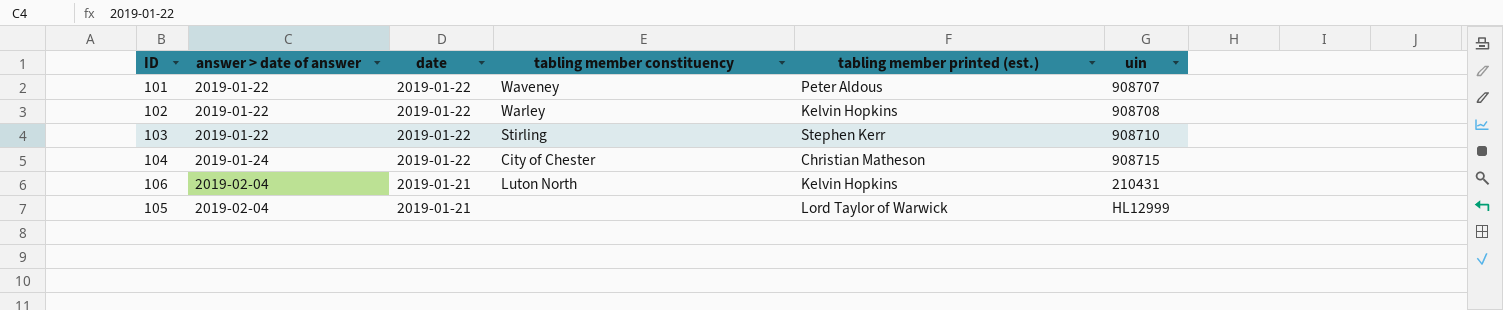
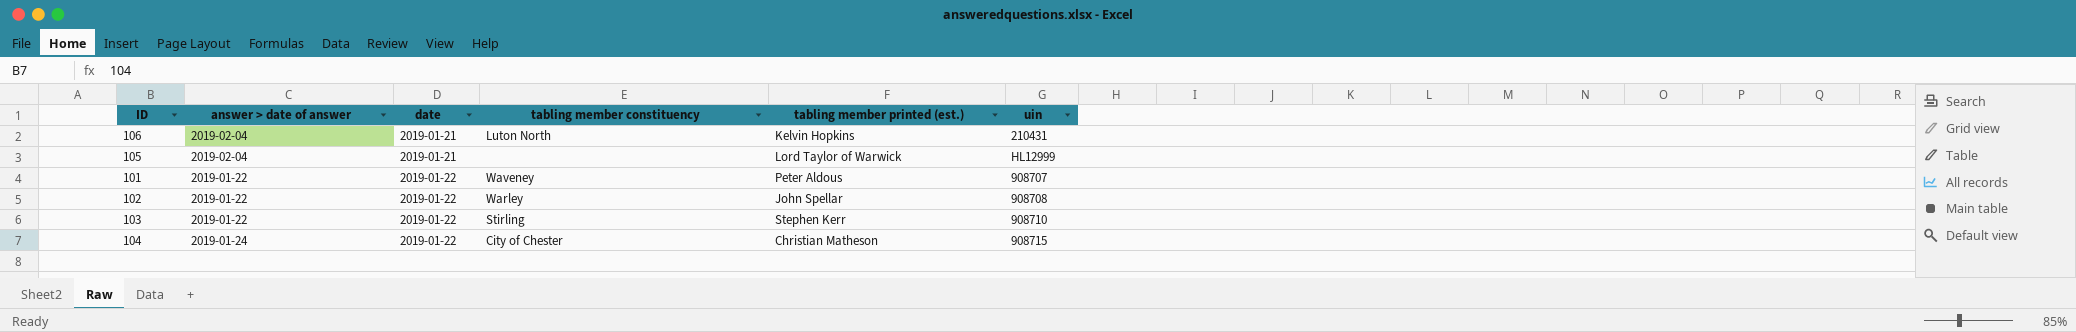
row order: answer > date of answer ascending -> date ascending
102 | tabling member printed (est.): Kelvin Hopkins -> John Spellar

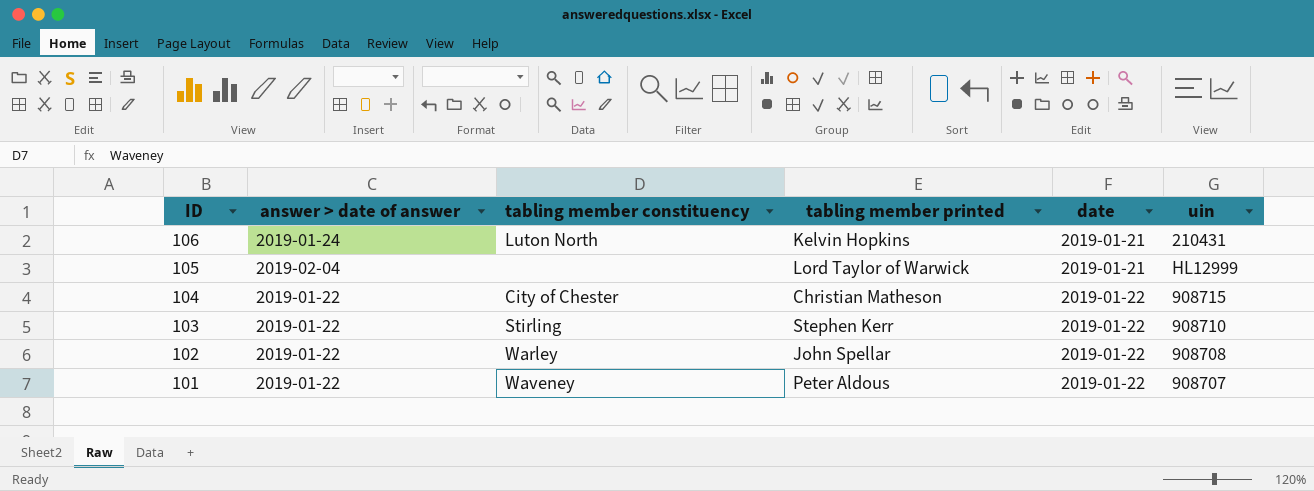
row order: date ascending -> ID descending
column name: tabling member printed (est.) -> tabling member printed
column date | position: 3 -> 5
106 | answer > date of answer: 2019-02-04 -> 2019-01-24
104 | answer > date of answer: 2019-01-24 -> 2019-01-22

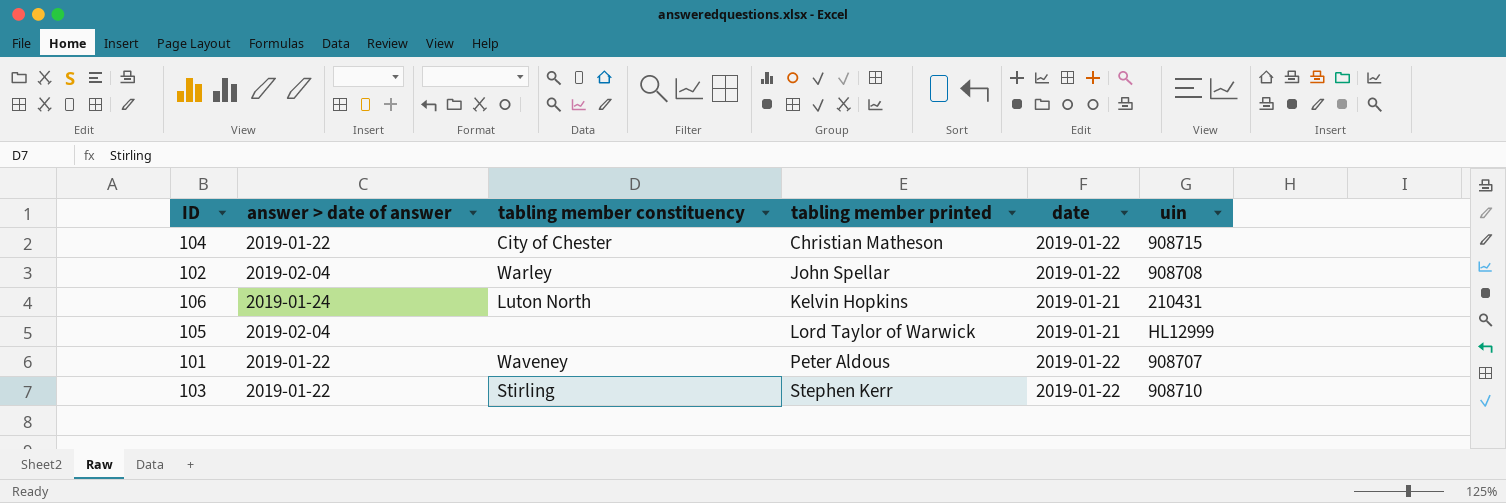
row order: ID descending -> tabling member printed ascending
102 | answer > date of answer: 2019-01-22 -> 2019-02-04

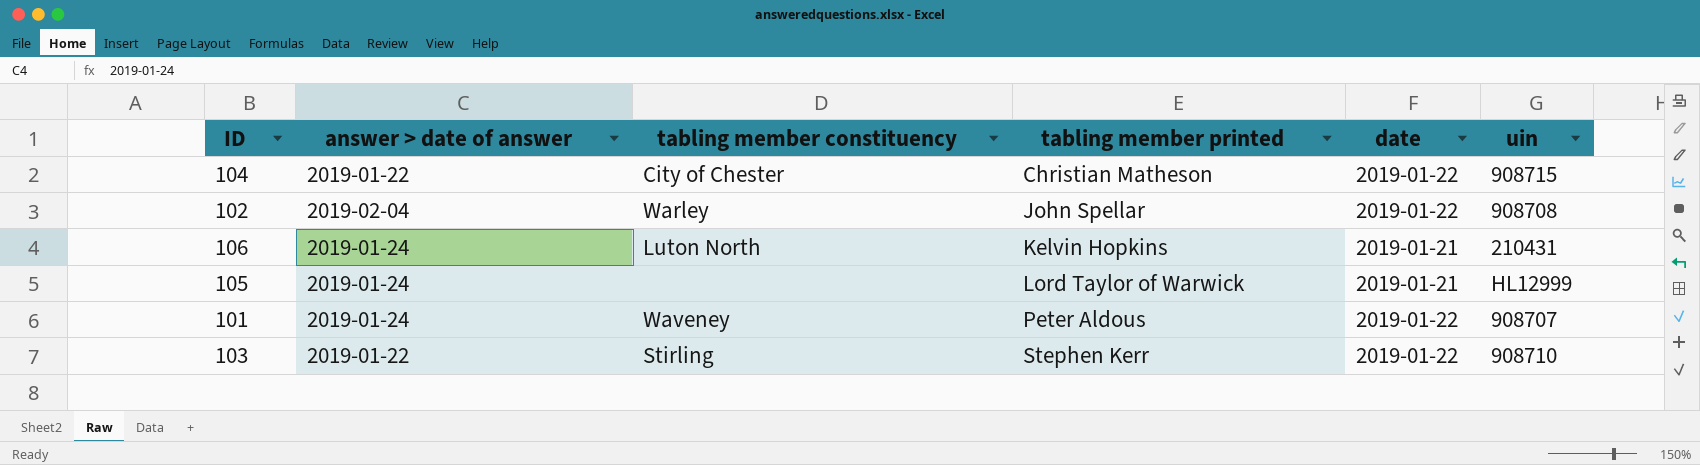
105 | answer > date of answer: 2019-02-04 -> 2019-01-24
101 | answer > date of answer: 2019-01-22 -> 2019-01-24

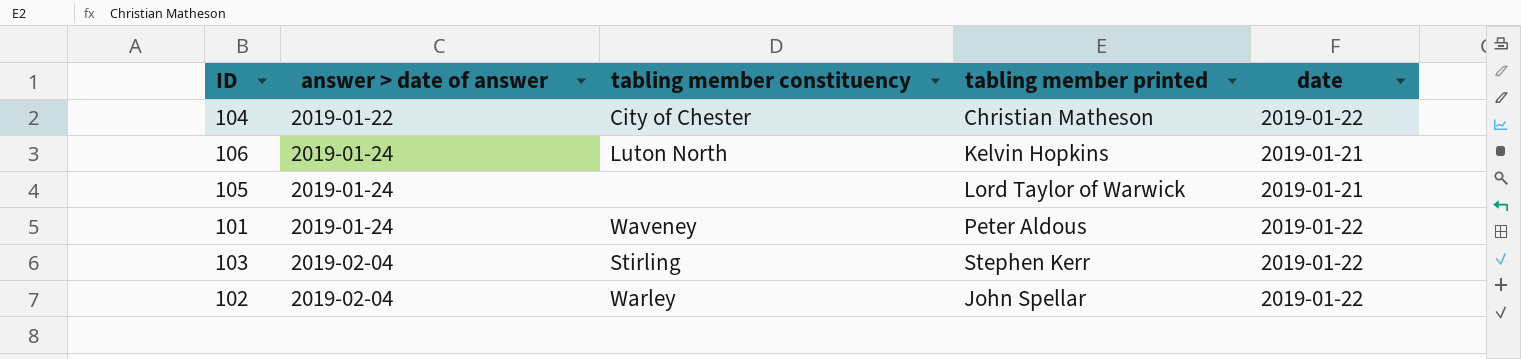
row order: tabling member printed ascending -> answer > date of answer ascending
column uin | position: 6 -> none
103 | answer > date of answer: 2019-01-22 -> 2019-02-04

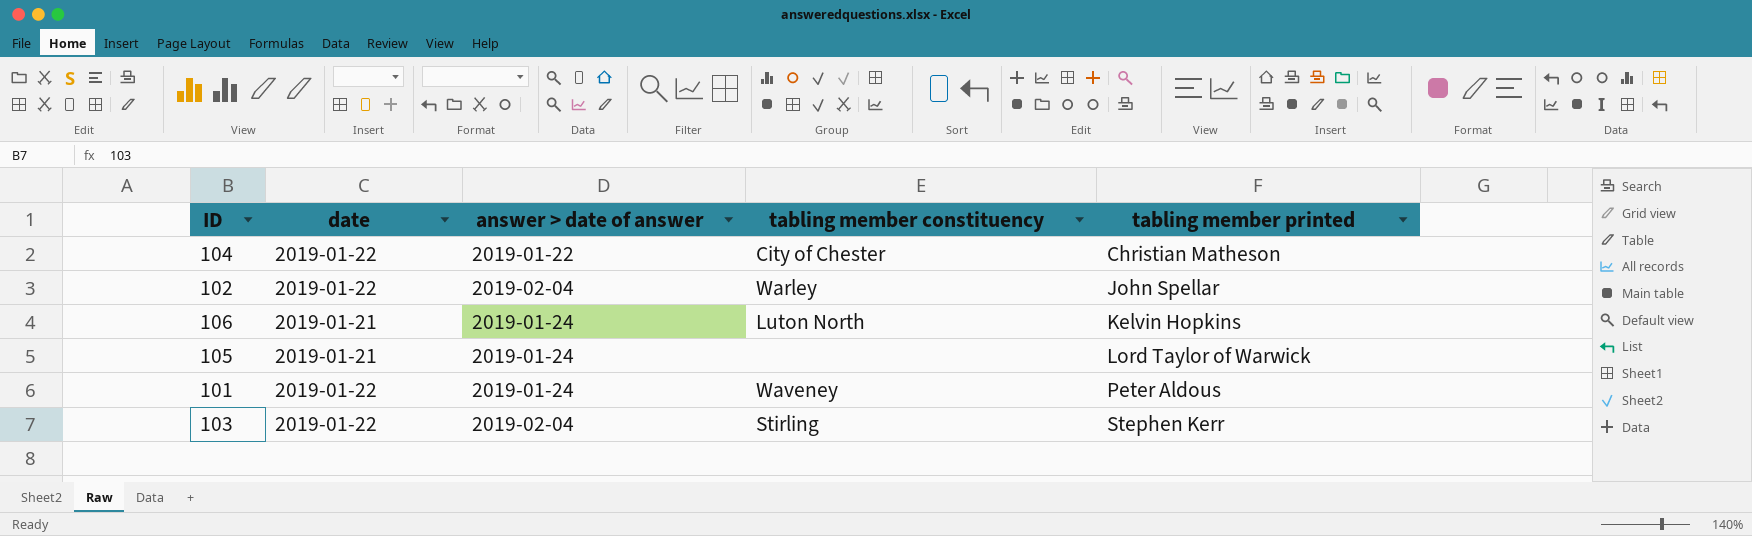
row order: answer > date of answer ascending -> tabling member printed ascending
column date | position: 5 -> 2

